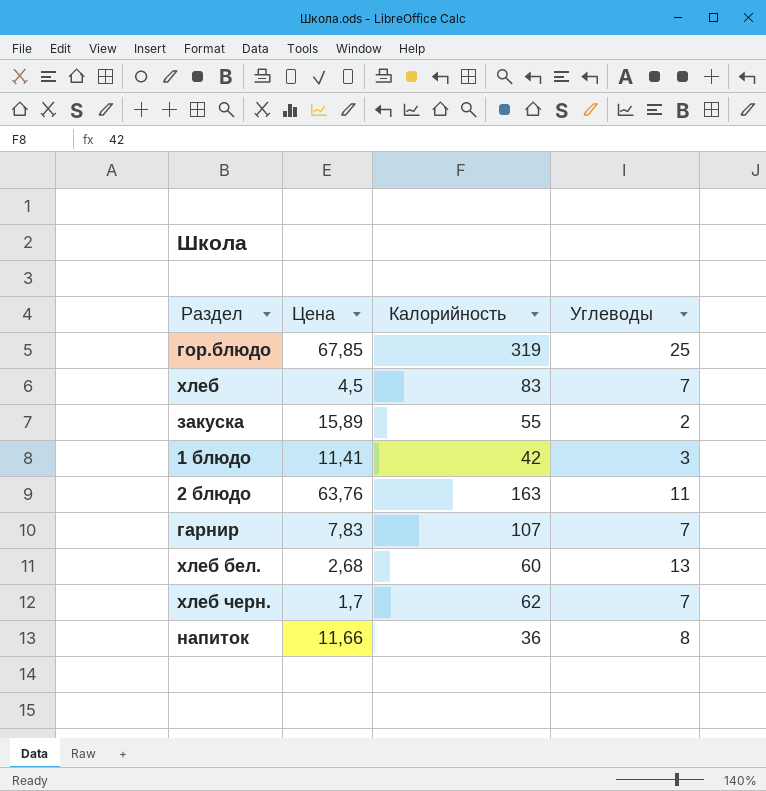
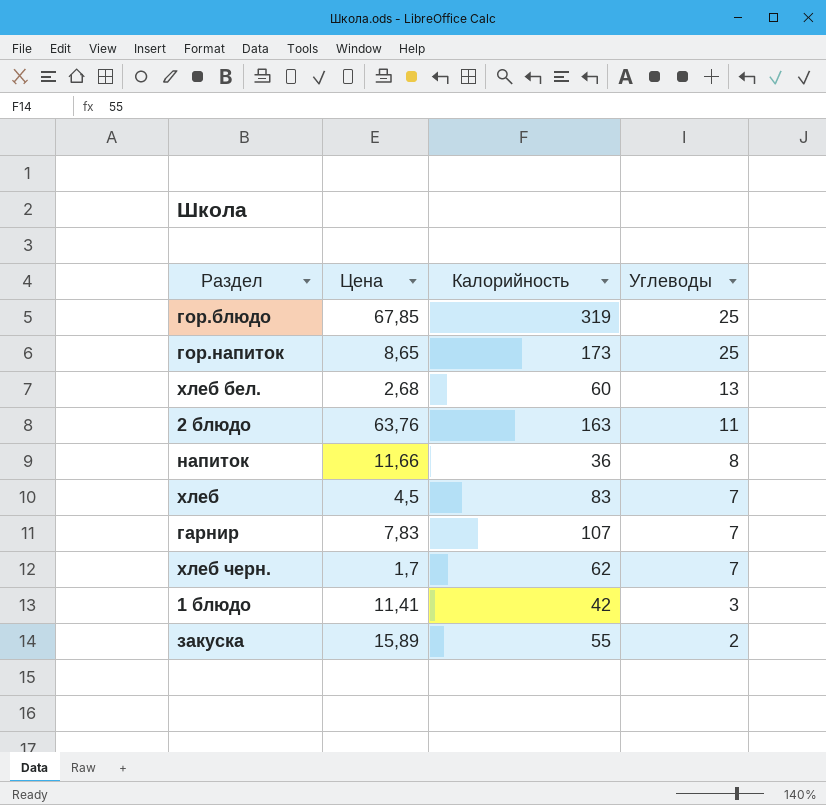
row order: none -> Углеводы descending
row гор.напиток: none -> 8,65 | 173 | 25

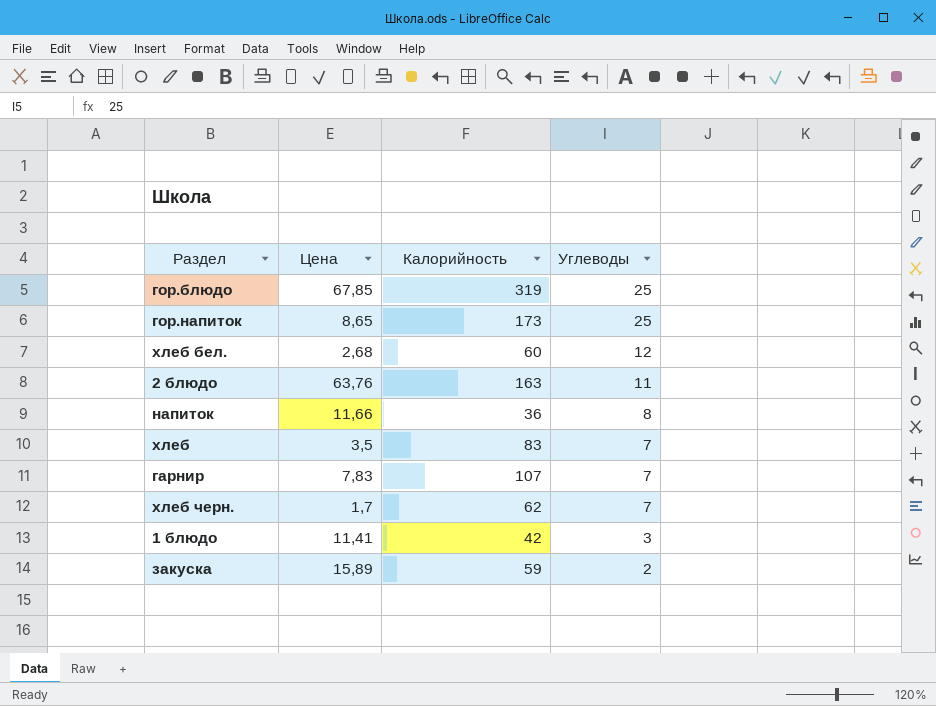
хлеб бел. | Углеводы: 13 -> 12
хлеб | Цена: 4,5 -> 3,5
закуска | Калорийность: 55 -> 59

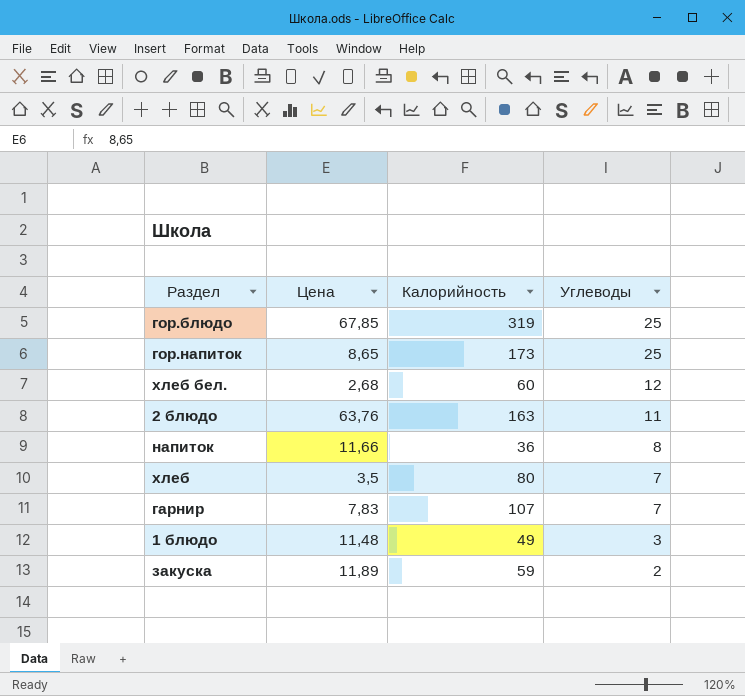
row хлеб черн.: 1,7 | 62 | 7 -> none
хлеб | Калорийность: 83 -> 80
1 блюдо | Цена: 11,41 -> 11,48
1 блюдо | Калорийность: 42 -> 49
закуска | Цена: 15,89 -> 11,89

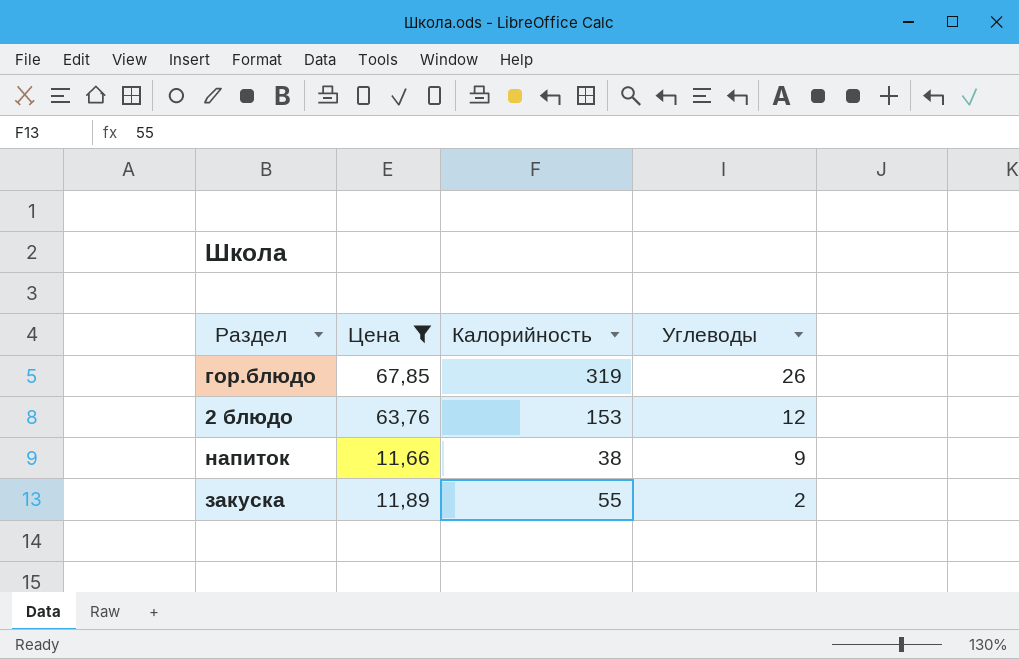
filter: none -> Цена >= 11,66
гор.блюдо | Углеводы: 25 -> 26
2 блюдо | Калорийность: 163 -> 153
2 блюдо | Углеводы: 11 -> 12
напиток | Калорийность: 36 -> 38
напиток | Углеводы: 8 -> 9
закуска | Калорийность: 59 -> 55

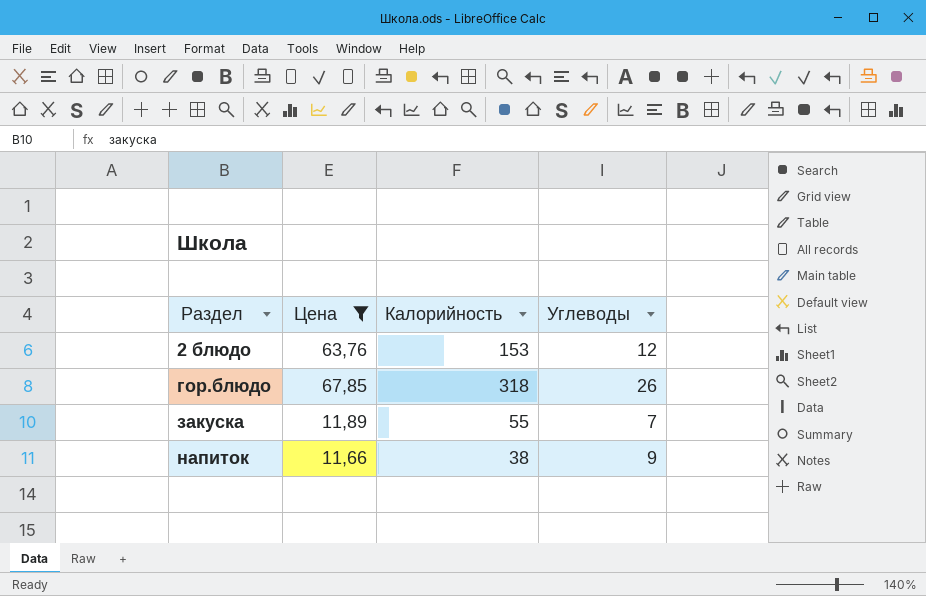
row order: Углеводы descending -> Раздел ascending
гор.блюдо | Калорийность: 319 -> 318
закуска | Углеводы: 2 -> 7

